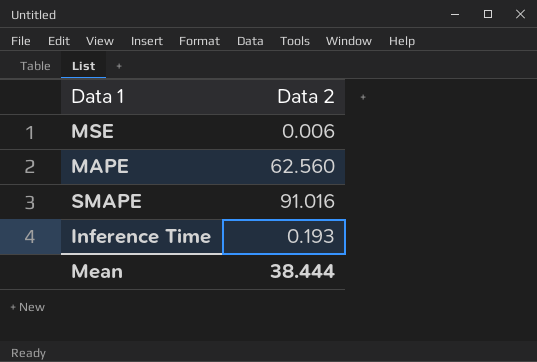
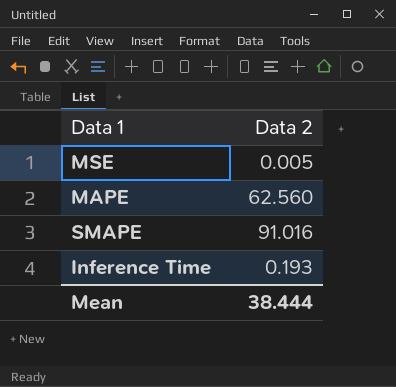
MSE | Data 2: 0.006 -> 0.005

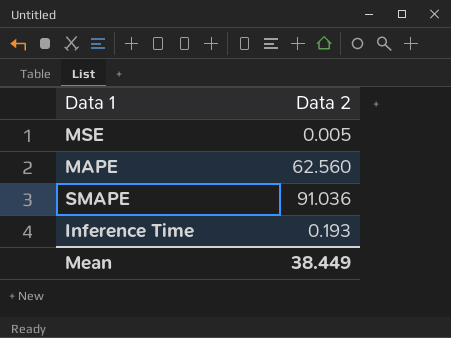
SMAPE | Data 2: 91.016 -> 91.036
Mean | Data 2: 38.444 -> 38.449

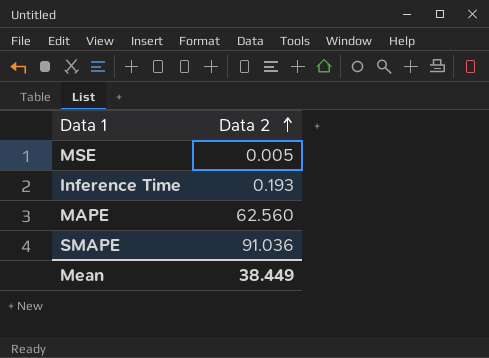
row order: none -> Data 2 ascending

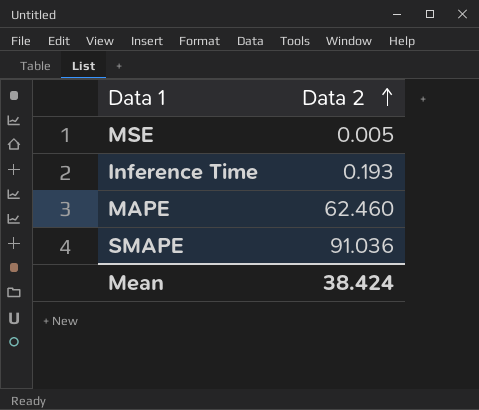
MAPE | Data 2: 62.560 -> 62.460
Mean | Data 2: 38.449 -> 38.424

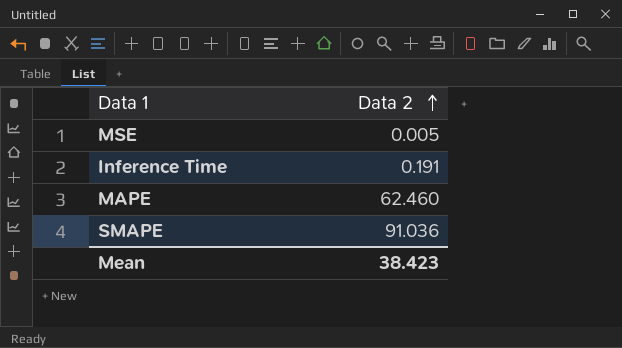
Inference Time | Data 2: 0.193 -> 0.191
Mean | Data 2: 38.424 -> 38.423

